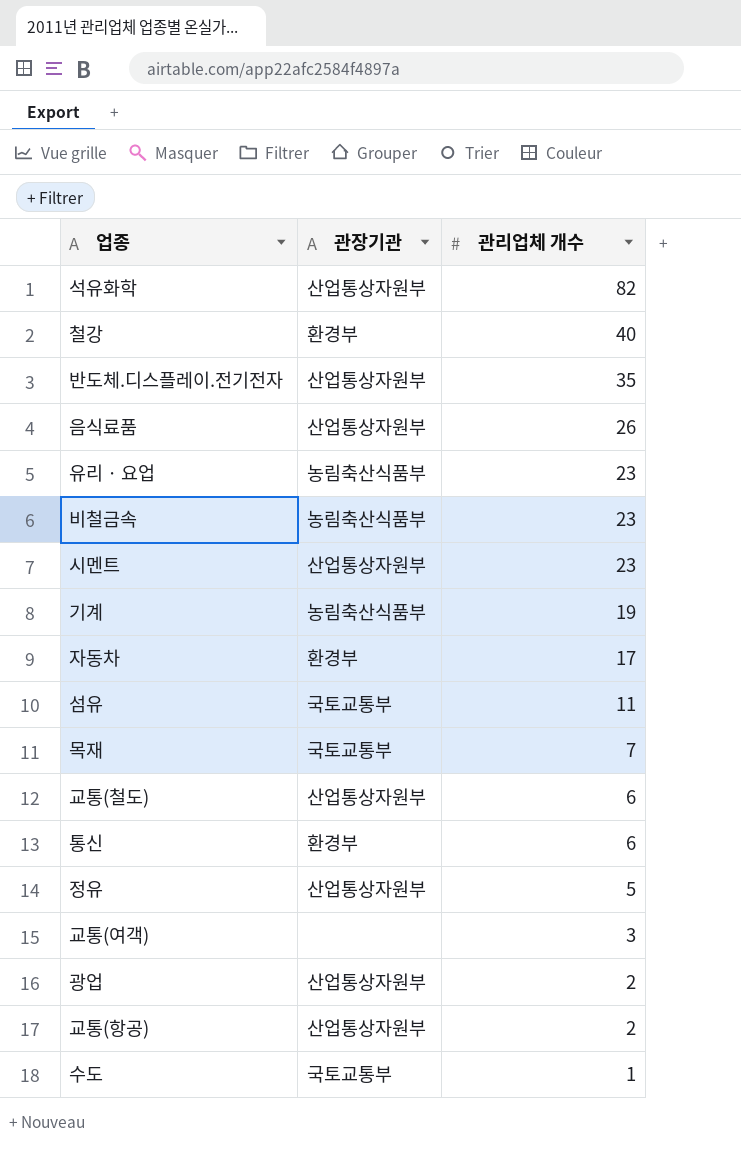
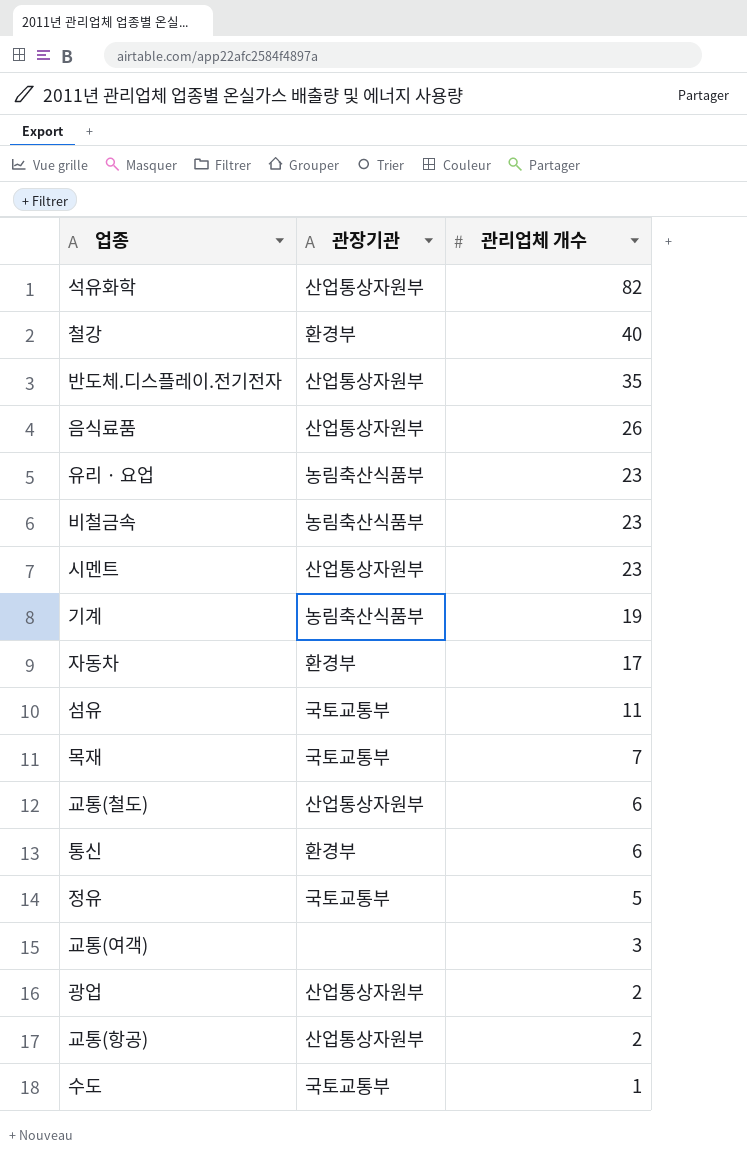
정유 | 관장기관: 산업통상자원부 -> 국토교통부

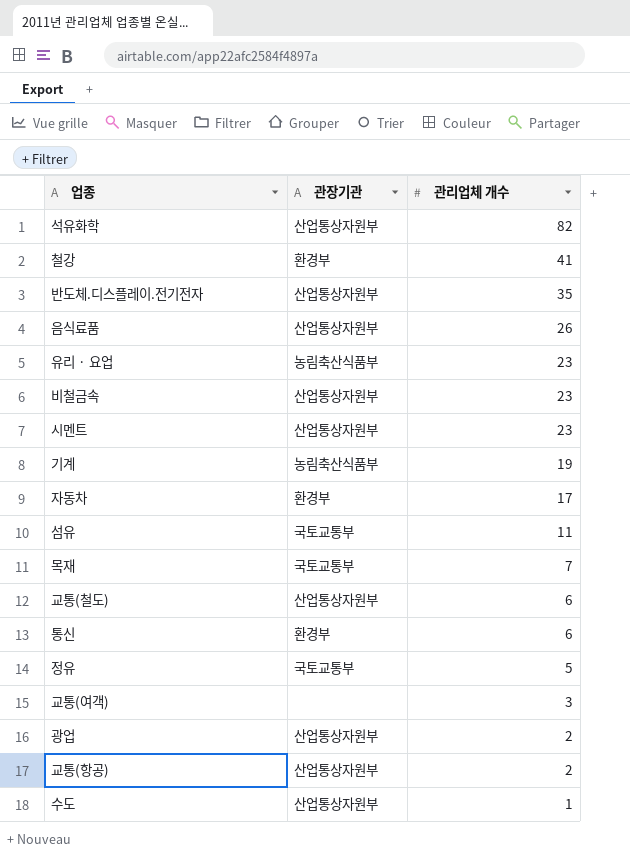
철강 | 관리업체 개수: 40 -> 41
비철금속 | 관장기관: 농림축산식품부 -> 산업통상자원부
수도 | 관장기관: 국토교통부 -> 산업통상자원부

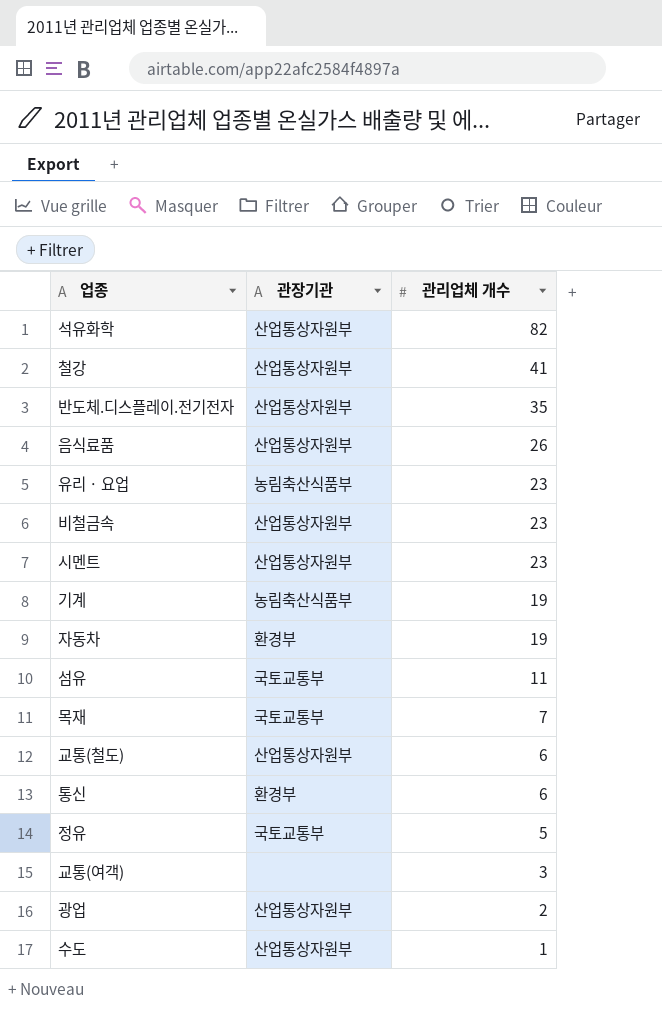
row 교통(항공): 산업통상자원부 | 2 -> none
철강 | 관장기관: 환경부 -> 산업통상자원부
자동차 | 관리업체 개수: 17 -> 19

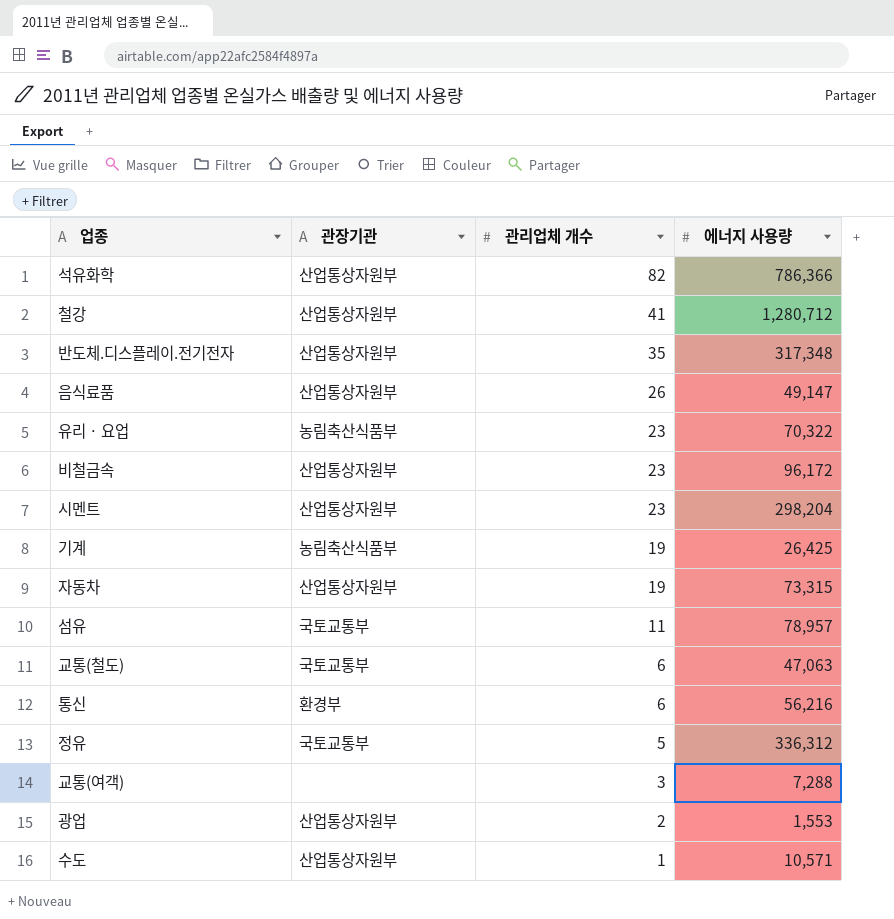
column 에너지 사용량 | position: none -> 4
row 목재: 국토교통부 | 7 -> none
자동차 | 관장기관: 환경부 -> 산업통상자원부
교통(철도) | 관장기관: 산업통상자원부 -> 국토교통부

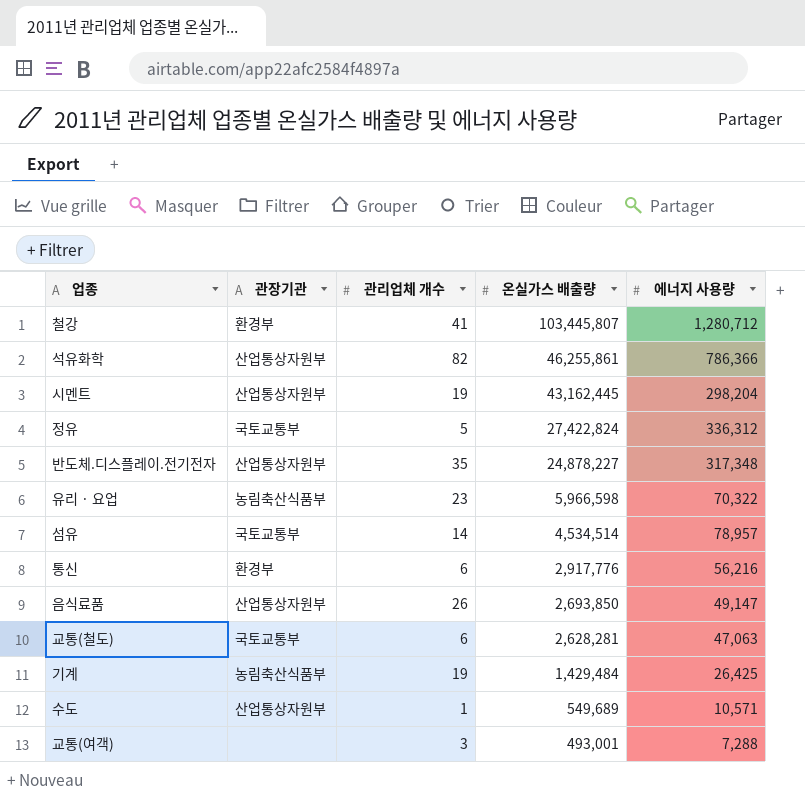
row order: 관리업체 개수 descending -> 온실가스 배출량 descending
column 온실가스 배출량 | position: none -> 4
row 비철금속: 산업통상자원부 | 23 | 96,172 -> none
row 자동차: 산업통상자원부 | 19 | 73,315 -> none
row 광업: 산업통상자원부 | 2 | 1,553 -> none
철강 | 관장기관: 산업통상자원부 -> 환경부
시멘트 | 관리업체 개수: 23 -> 19
섬유 | 관리업체 개수: 11 -> 14

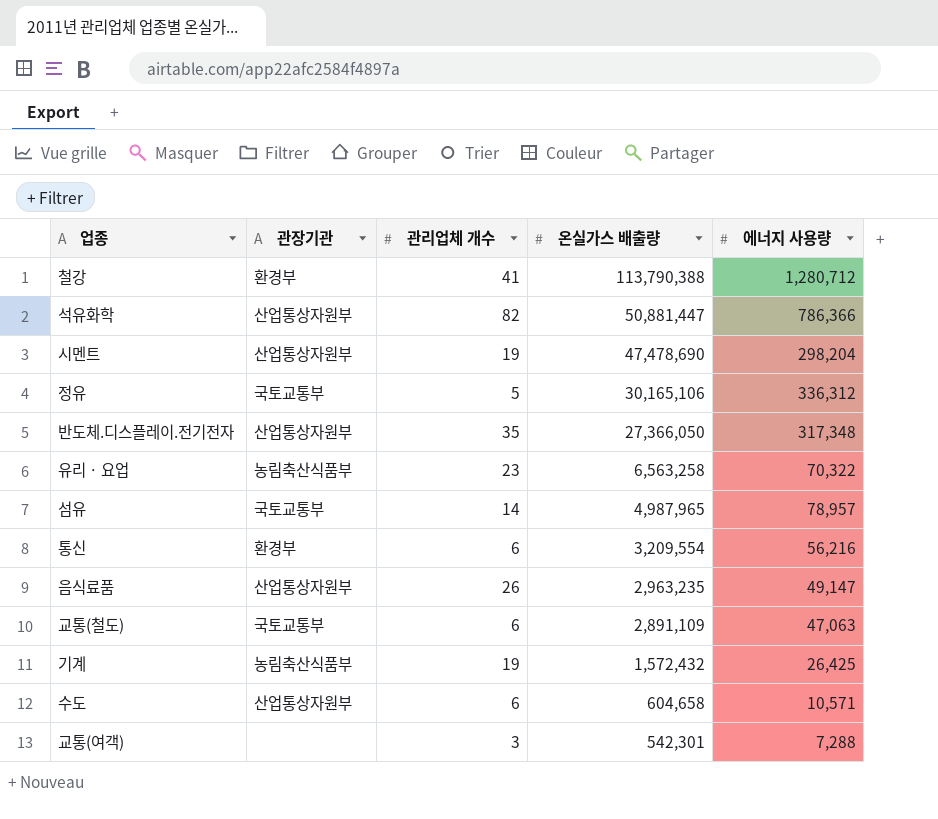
철강 | 온실가스 배출량: 103,445,807 -> 113,790,388
석유화학 | 온실가스 배출량: 46,255,861 -> 50,881,447
시멘트 | 온실가스 배출량: 43,162,445 -> 47,478,690
정유 | 온실가스 배출량: 27,422,824 -> 30,165,106
반도체.디스플레이.전기전자 | 온실가스 배출량: 24,878,227 -> 27,366,050
유리 · 요업 | 온실가스 배출량: 5,966,598 -> 6,563,258
섬유 | 온실가스 배출량: 4,534,514 -> 4,987,965
통신 | 온실가스 배출량: 2,917,776 -> 3,209,554
음식료품 | 온실가스 배출량: 2,693,850 -> 2,963,235
교통(철도) | 온실가스 배출량: 2,628,281 -> 2,891,109
기계 | 온실가스 배출량: 1,429,484 -> 1,572,432
수도 | 관리업체 개수: 1 -> 6
수도 | 온실가스 배출량: 549,689 -> 604,658
교통(여객) | 온실가스 배출량: 493,001 -> 542,301

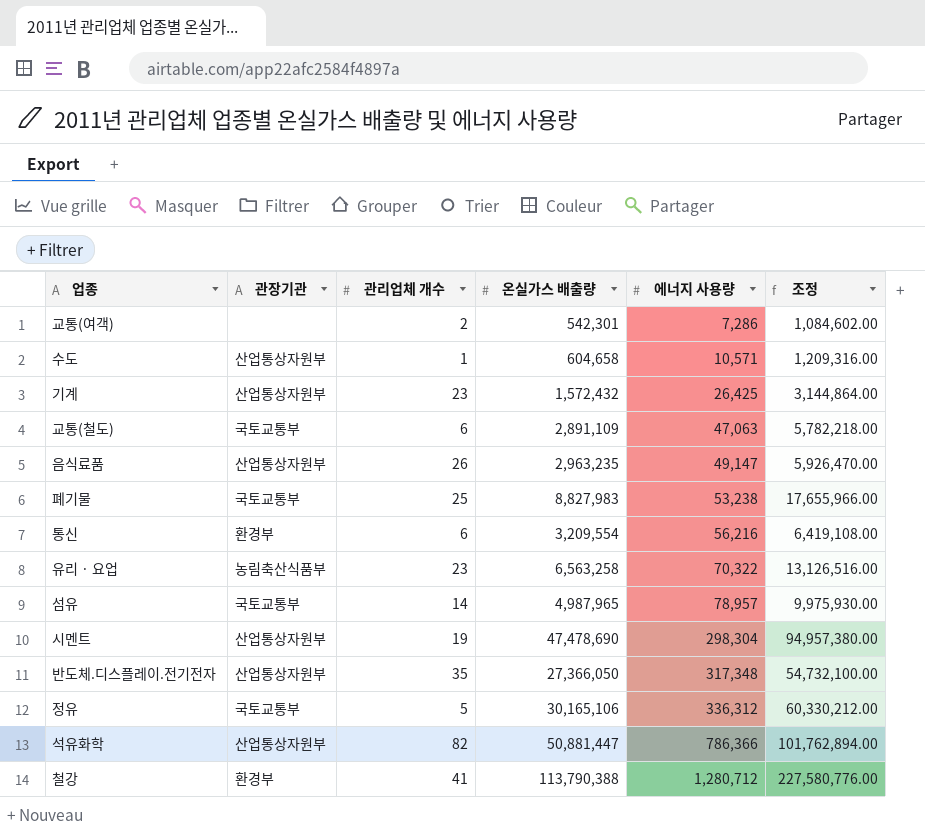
row order: 온실가스 배출량 descending -> 에너지 사용량 ascending
column 조정 | formula: none -> [온실가스 배출량] * 2
교통(여객) | 관리업체 개수: 3 -> 2
교통(여객) | 에너지 사용량: 7,288 -> 7,286
수도 | 관리업체 개수: 6 -> 1
기계 | 관장기관: 농림축산식품부 -> 산업통상자원부
기계 | 관리업체 개수: 19 -> 23
row 폐기물: none -> 국토교통부 | 25 | 8,827,983 | 53,238 | 17,655,966.00
시멘트 | 에너지 사용량: 298,204 -> 298,304

